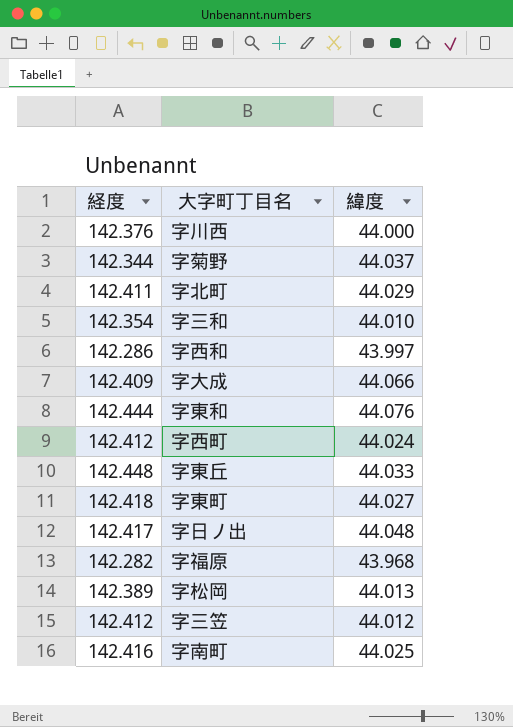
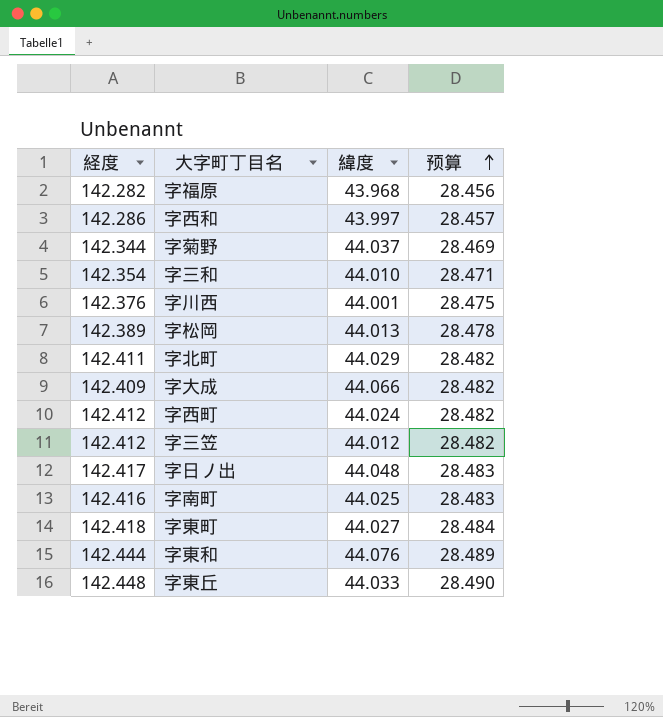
row order: none -> 预算 ascending
column 预算 | formula: none -> [経度] * 0.2
字川西 | 緯度: 44.000 -> 44.001

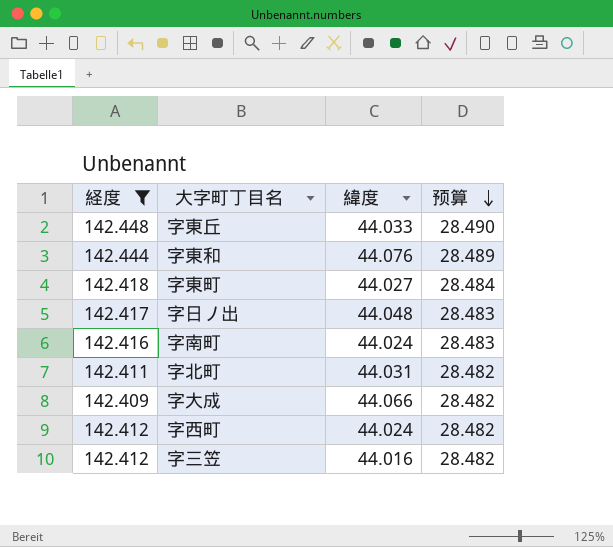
filter: none -> 経度 >= 142.409
row order: 预算 ascending -> 预算 descending
字南町 | 緯度: 44.025 -> 44.024
字北町 | 緯度: 44.029 -> 44.031
字三笠 | 緯度: 44.012 -> 44.016

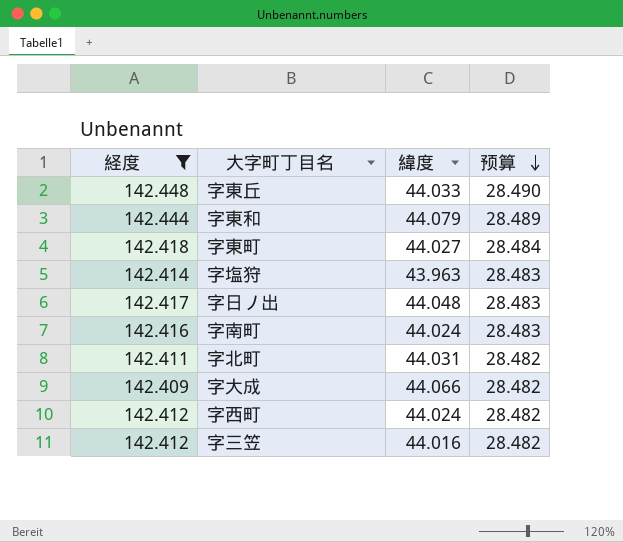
字東和 | 緯度: 44.076 -> 44.079
row 字塩狩: none -> 142.414 | 43.963 | 28.483

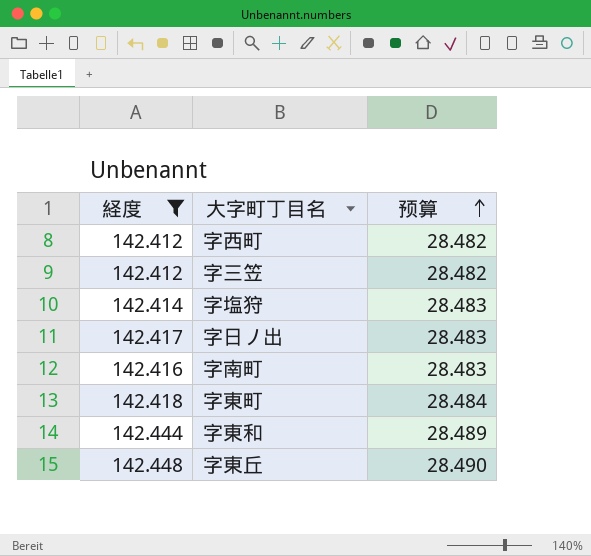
row order: 预算 descending -> 预算 ascending
column 緯度 | position: 3 -> none
row 字北町: 142.411 | 44.031 | 28.482 -> none
row 字大成: 142.409 | 44.066 | 28.482 -> none

